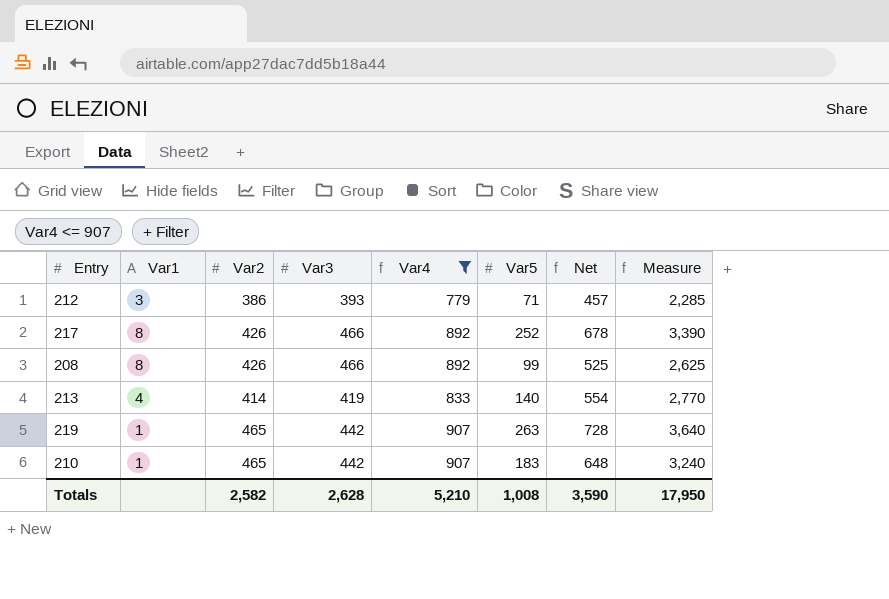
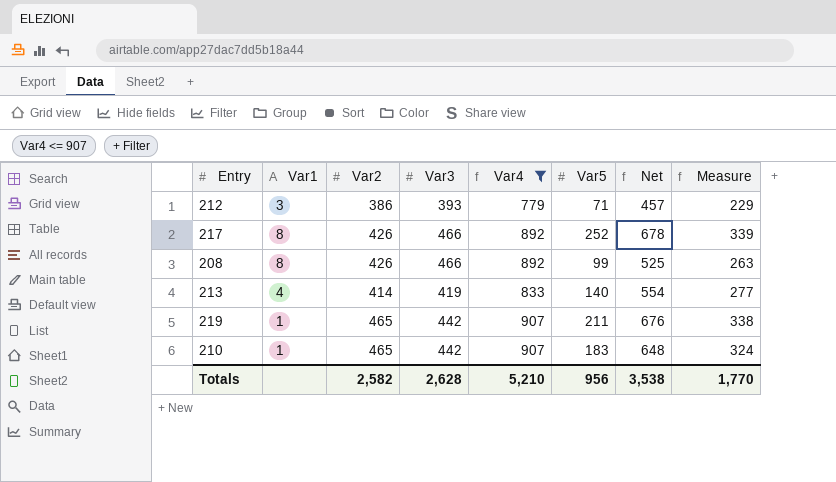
column Measure | formula: [Net] * 5 -> [Net] * 0.5
219 | Var5: 263 -> 211
219 | Net: 728 -> 676
Totals | Var5: 1,008 -> 956
Totals | Net: 3,590 -> 3,538
Totals | Measure: 17,950 -> 1,770

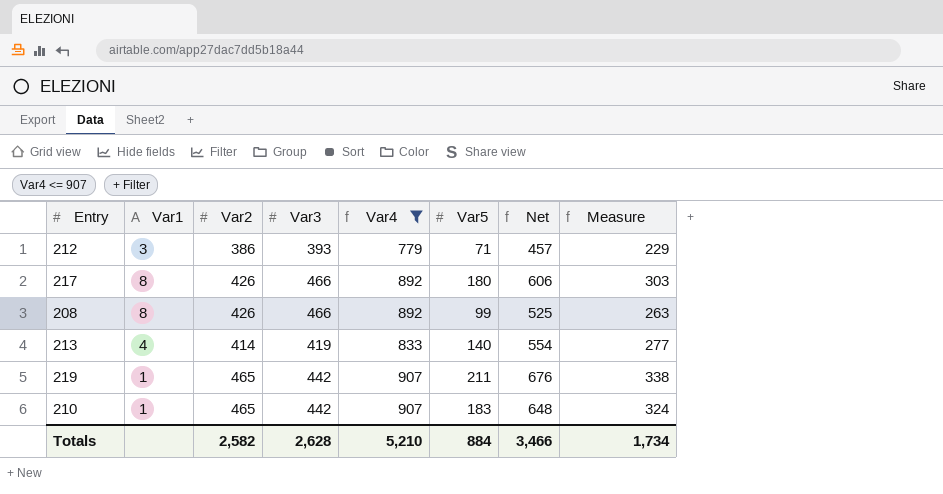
217 | Var5: 252 -> 180
217 | Net: 678 -> 606
217 | Measure: 339 -> 303
Totals | Var5: 956 -> 884
Totals | Net: 3,538 -> 3,466
Totals | Measure: 1,770 -> 1,734

